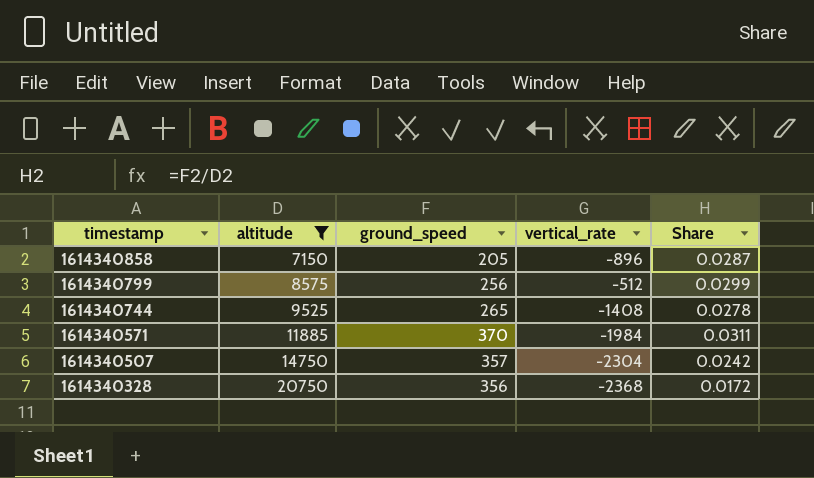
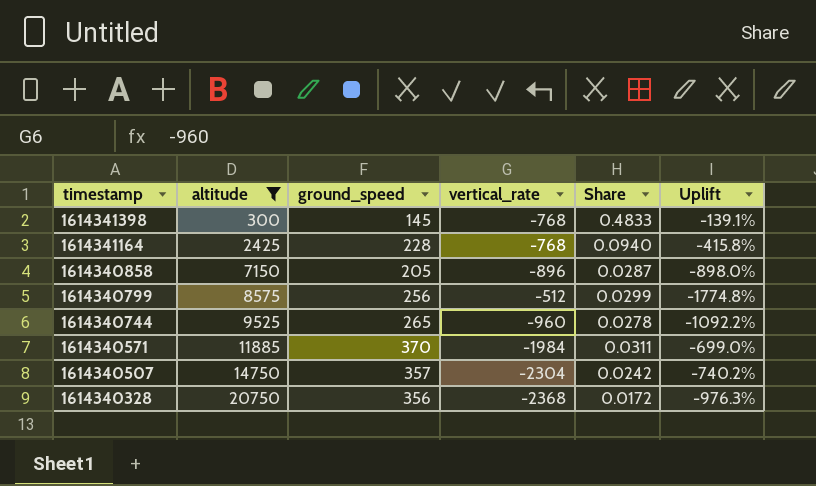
column Uplift | formula: none -> ([altitude] - [vertical_rate]) / [vertical_rate]
row 1614341398: none -> 300 | 145 | -768 | 0.4833 | -139.1%
row 1614341164: none -> 2425 | 228 | -768 | 0.0940 | -415.8%
1614340744 | vertical_rate: -1408 -> -960

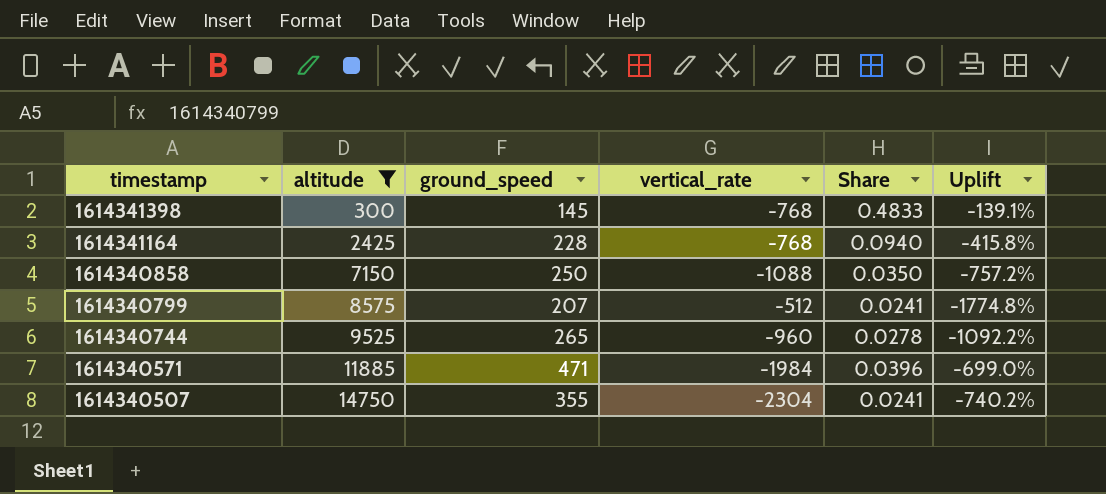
row 1614340328: 20750 | 356 | -2368 | 0.0172 | -976.3% -> none
1614340858 | ground_speed: 205 -> 250
1614340858 | vertical_rate: -896 -> -1088
1614340858 | Share: 0.0287 -> 0.0350
1614340858 | Uplift: -898.0% -> -757.2%
1614340799 | ground_speed: 256 -> 207
1614340799 | Share: 0.0299 -> 0.0241
1614340571 | ground_speed: 370 -> 471
1614340571 | Share: 0.0311 -> 0.0396
1614340507 | ground_speed: 357 -> 355
1614340507 | Share: 0.0242 -> 0.0241

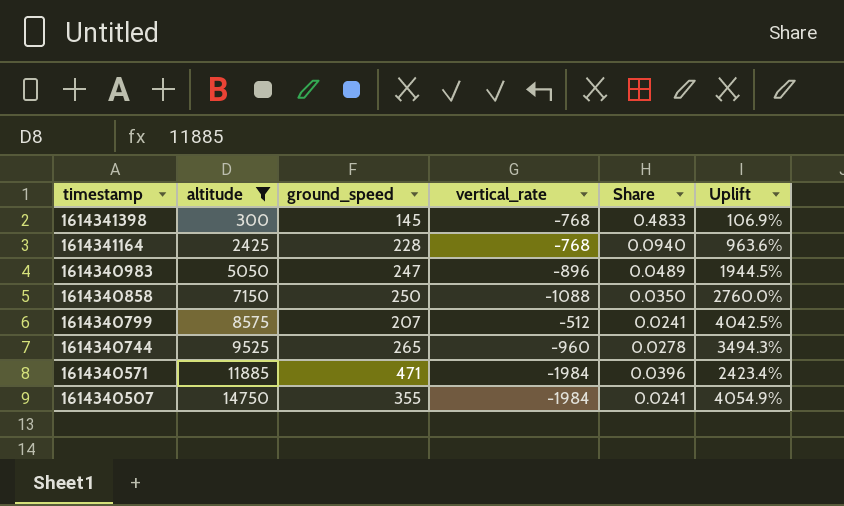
column Uplift | formula: ([altitude] - [vertical_rate]) / [vertical_rate] -> ([altitude] - [ground_speed]) / [ground_speed]
row 1614340983: none -> 5050 | 247 | -896 | 0.0489 | 1944.5%
1614340507 | vertical_rate: -2304 -> -1984

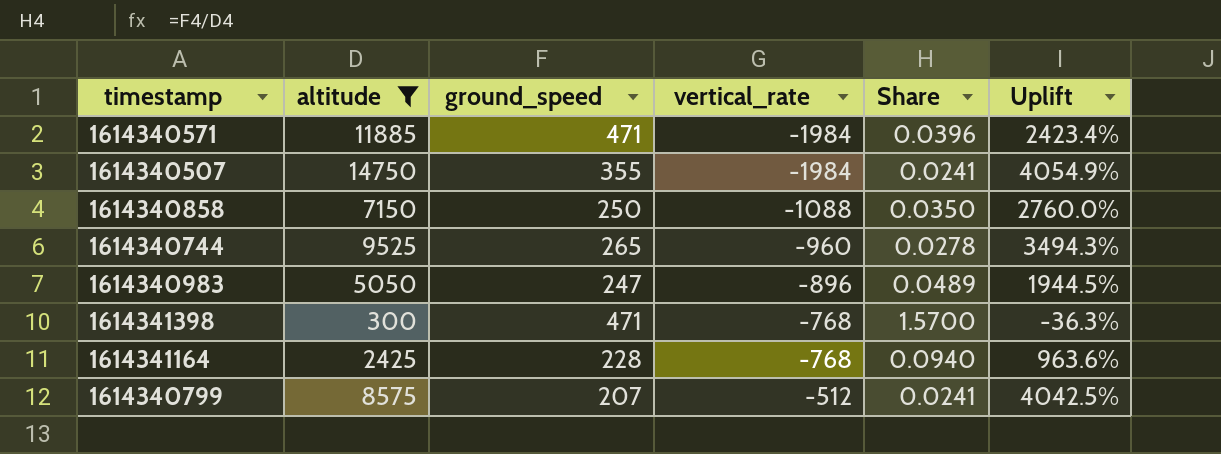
row order: timestamp descending -> vertical_rate ascending
1614341398 | ground_speed: 145 -> 471
1614341398 | Share: 0.4833 -> 1.5700
1614341398 | Uplift: 106.9% -> -36.3%

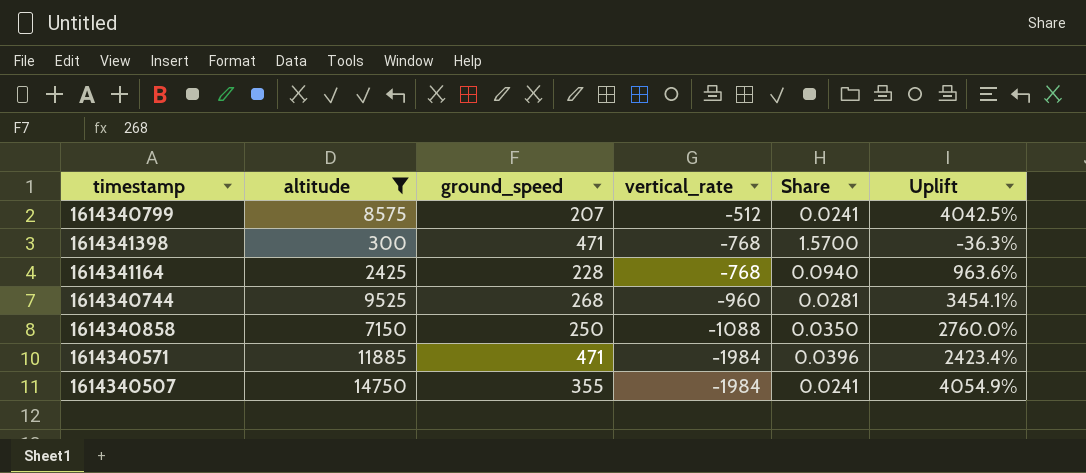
row order: vertical_rate ascending -> vertical_rate descending
row 1614340983: 5050 | 247 | -896 | 0.0489 | 1944.5% -> none
1614340744 | ground_speed: 265 -> 268
1614340744 | Share: 0.0278 -> 0.0281
1614340744 | Uplift: 3494.3% -> 3454.1%

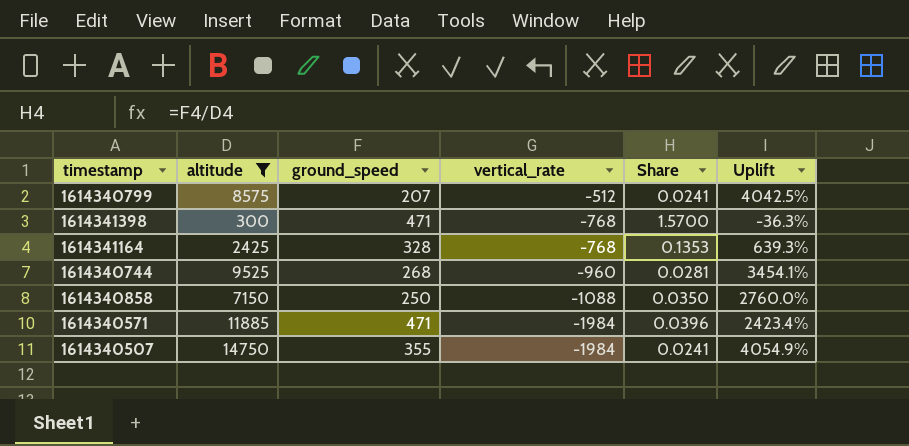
1614341164 | ground_speed: 228 -> 328
1614341164 | Share: 0.0940 -> 0.1353
1614341164 | Uplift: 963.6% -> 639.3%

